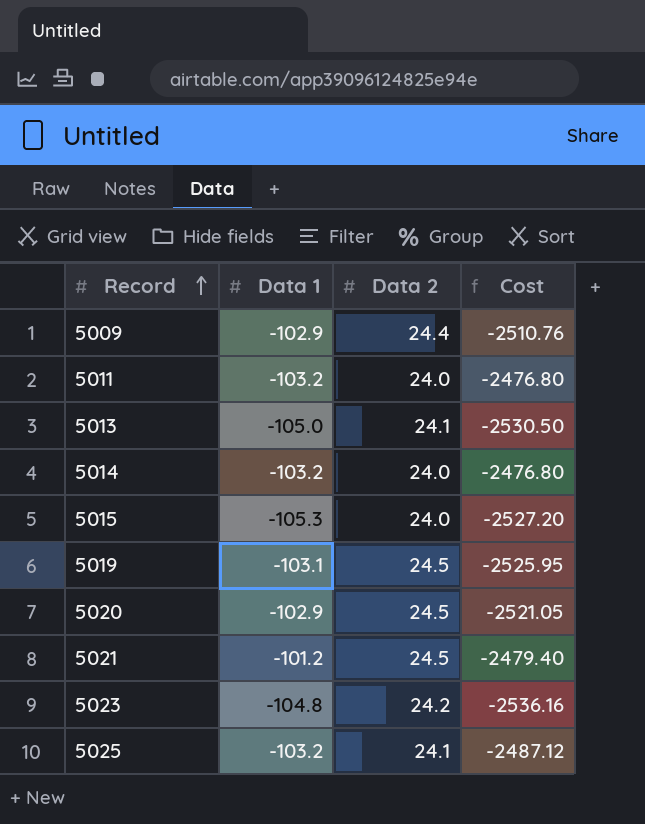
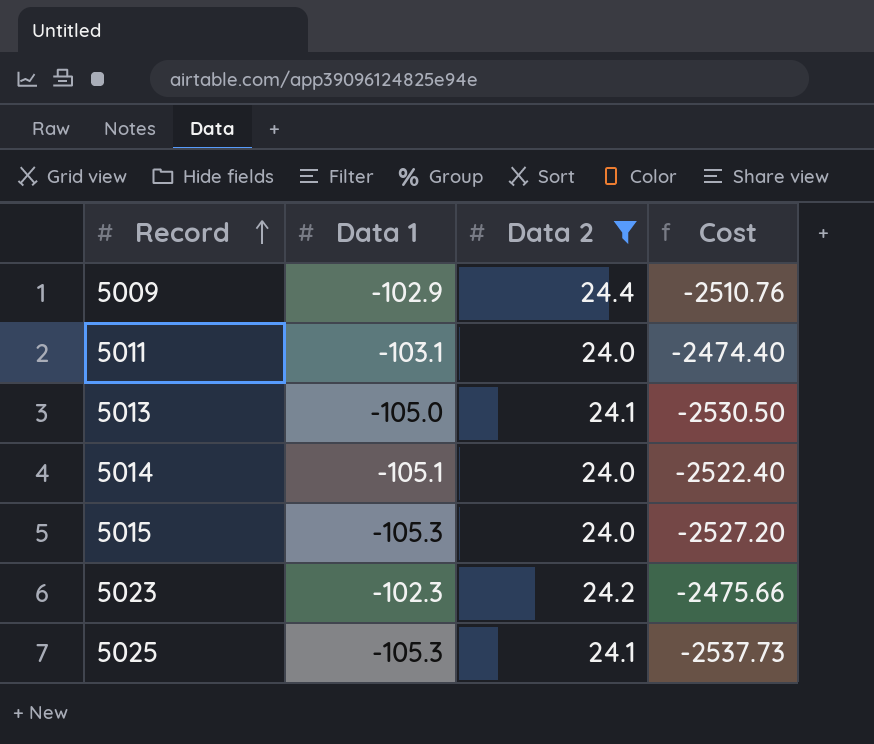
filter: none -> Data 2 != 24.5
5011 | Data 1: -103.2 -> -103.1
5011 | Cost: -2476.80 -> -2474.40
5014 | Data 1: -103.2 -> -105.1
5014 | Cost: -2476.80 -> -2522.40
5023 | Data 1: -104.8 -> -102.3
5023 | Cost: -2536.16 -> -2475.66
5025 | Data 1: -103.2 -> -105.3
5025 | Cost: -2487.12 -> -2537.73

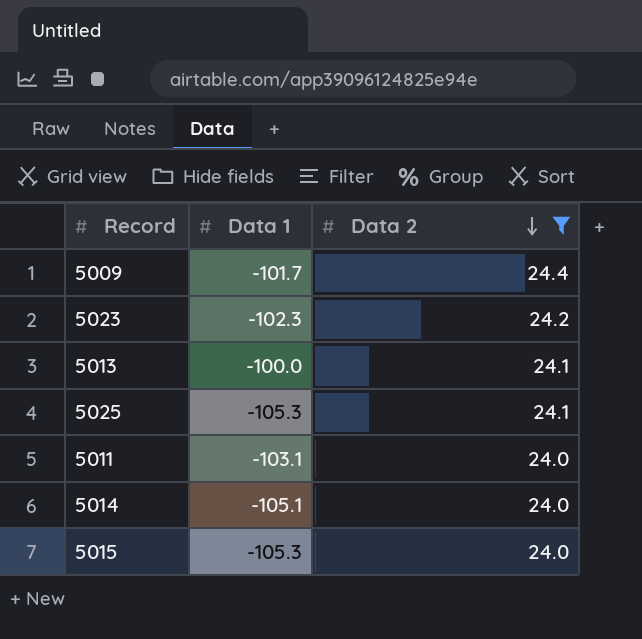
row order: Record ascending -> Data 2 descending
column Cost | formula: [Data 1] * [Data 2] -> none
5009 | Data 1: -102.9 -> -101.7
5013 | Data 1: -105.0 -> -100.0

